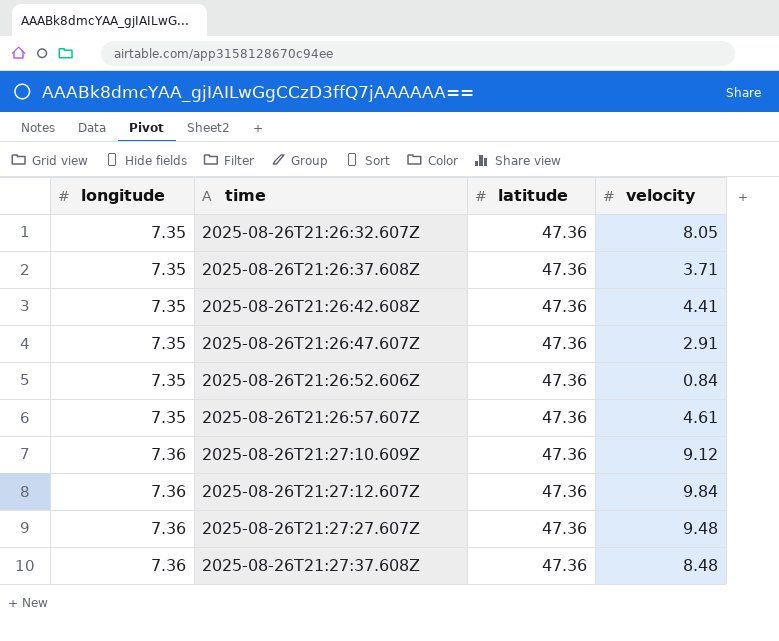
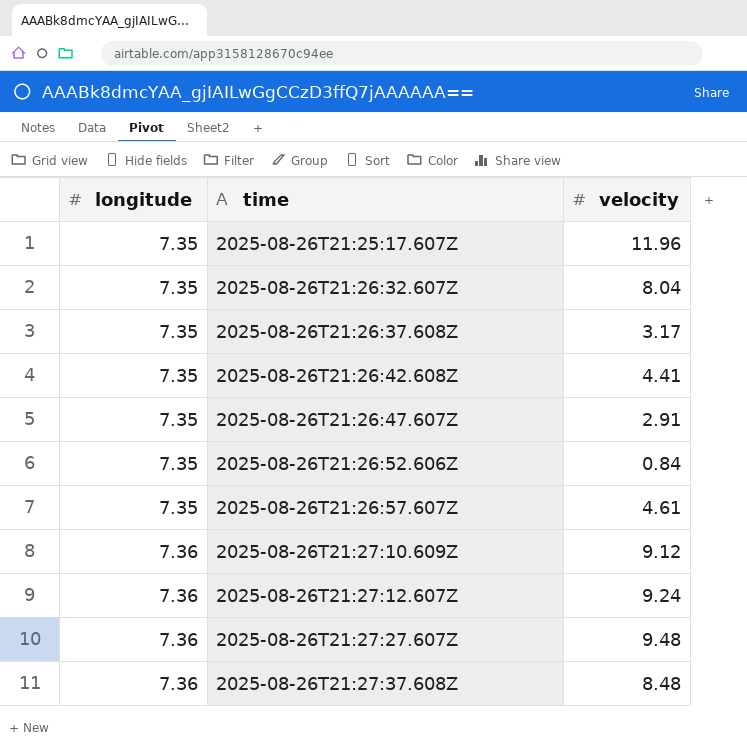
column latitude | position: 3 -> none
row 2025-08-26T21:25:17.607Z: none -> 7.35 | 11.96
2025-08-26T21:26:32.607Z | velocity: 8.05 -> 8.04
2025-08-26T21:26:37.608Z | velocity: 3.71 -> 3.17
2025-08-26T21:27:12.607Z | velocity: 9.84 -> 9.24

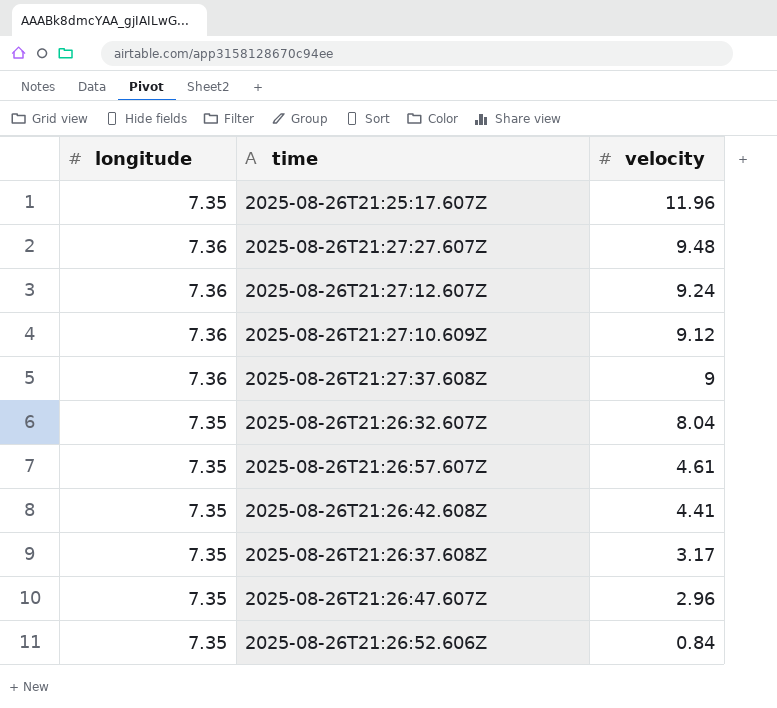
row order: longitude ascending -> velocity descending
2025-08-26T21:27:37.608Z | velocity: 8.48 -> 9
2025-08-26T21:26:47.607Z | velocity: 2.91 -> 2.96

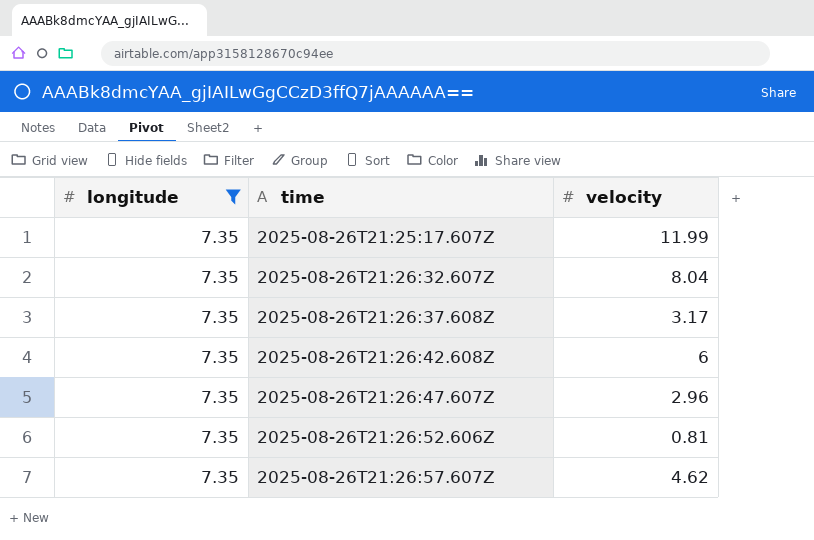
filter: none -> longitude = 7.35
row order: velocity descending -> time ascending
2025-08-26T21:25:17.607Z | velocity: 11.96 -> 11.99
2025-08-26T21:26:42.608Z | velocity: 4.41 -> 6
2025-08-26T21:26:52.606Z | velocity: 0.84 -> 0.81
2025-08-26T21:26:57.607Z | velocity: 4.61 -> 4.62

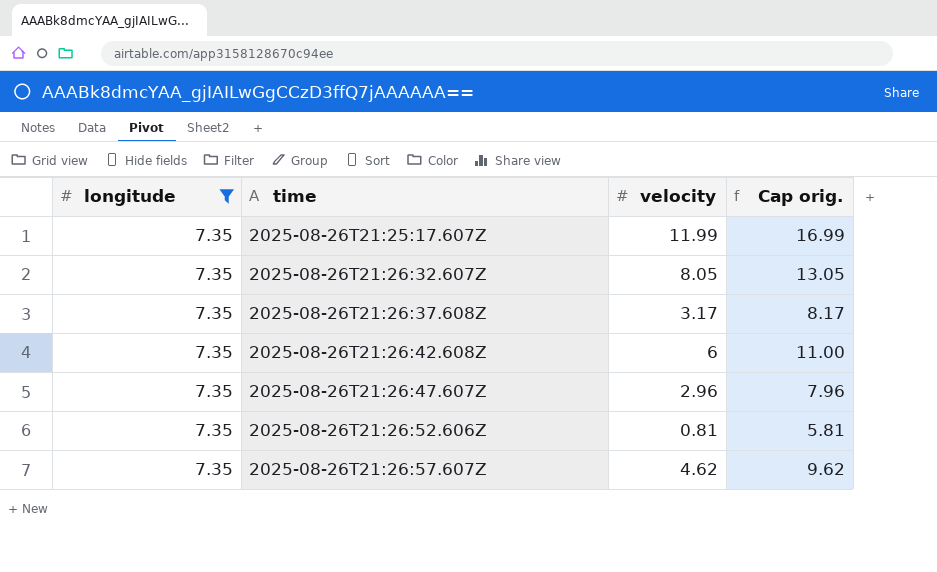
column Cap orig. | formula: none -> [velocity] + 5
2025-08-26T21:26:32.607Z | velocity: 8.04 -> 8.05

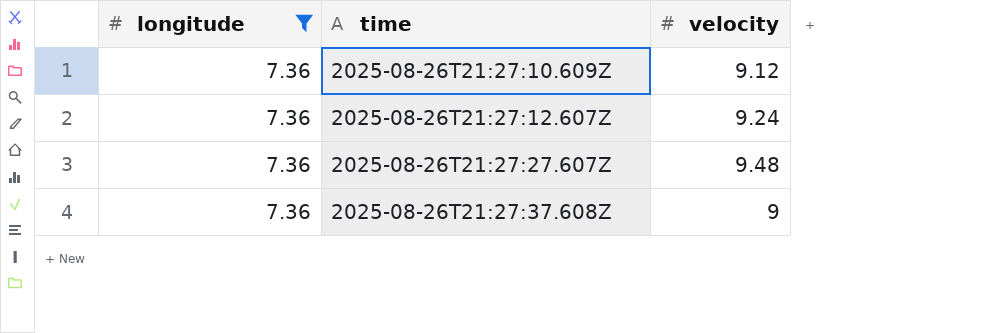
filter: longitude = 7.35 -> longitude = 7.36
column Cap orig. | formula: [velocity] + 5 -> none

